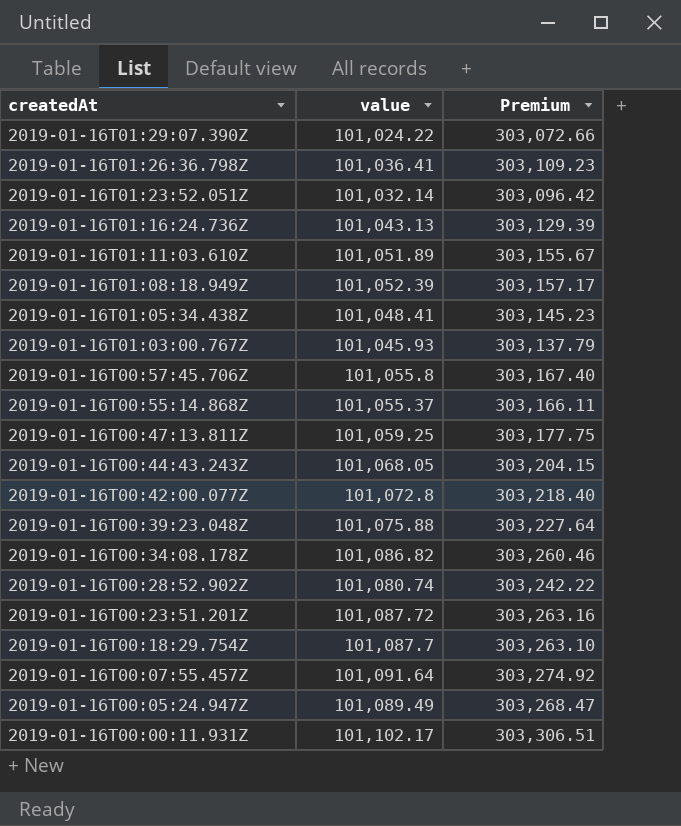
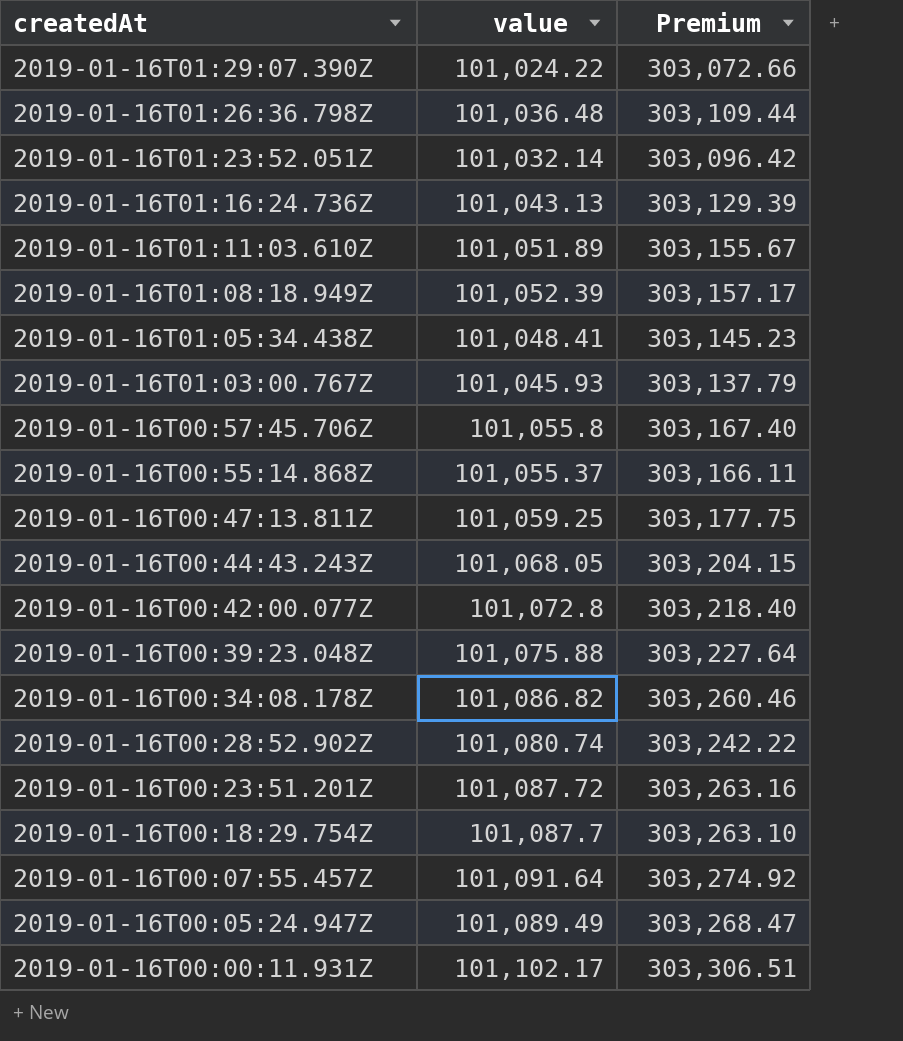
2019-01-16T01:26:36.798Z | value: 101,036.41 -> 101,036.48
2019-01-16T01:26:36.798Z | Premium: 303,109.23 -> 303,109.44

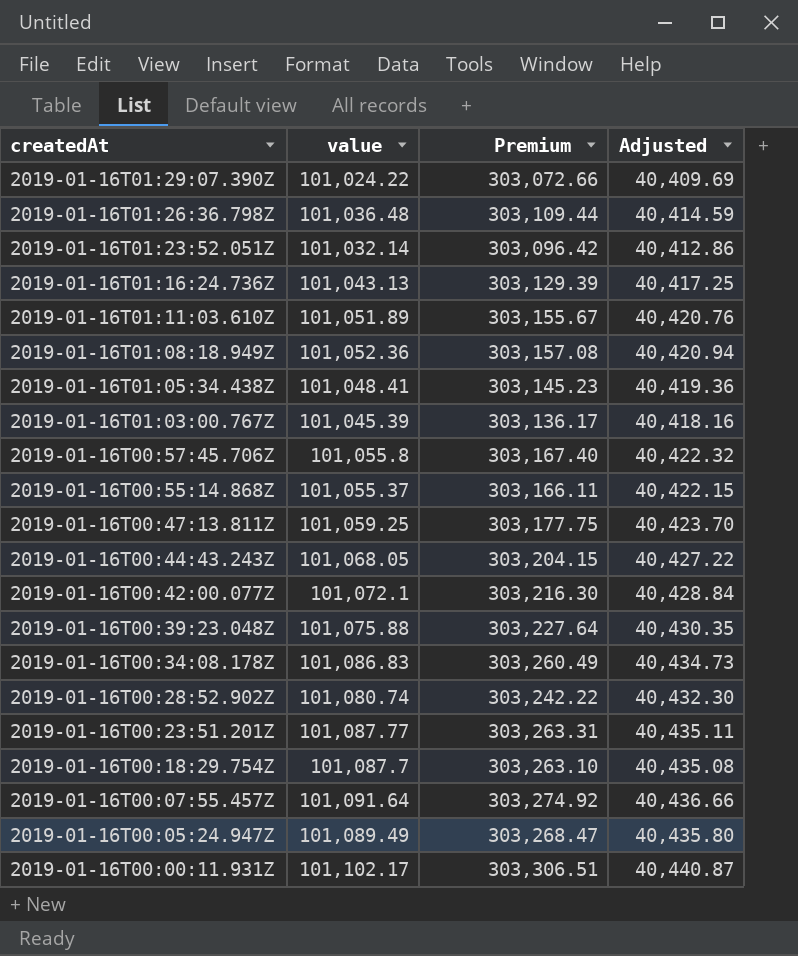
column Adjusted | formula: none -> [value] * 0.4
2019-01-16T01:08:18.949Z | value: 101,052.39 -> 101,052.36
2019-01-16T01:08:18.949Z | Premium: 303,157.17 -> 303,157.08
2019-01-16T01:03:00.767Z | value: 101,045.93 -> 101,045.39
2019-01-16T01:03:00.767Z | Premium: 303,137.79 -> 303,136.17
2019-01-16T00:42:00.077Z | value: 101,072.8 -> 101,072.1
2019-01-16T00:42:00.077Z | Premium: 303,218.40 -> 303,216.30
2019-01-16T00:34:08.178Z | value: 101,086.82 -> 101,086.83
2019-01-16T00:34:08.178Z | Premium: 303,260.46 -> 303,260.49
2019-01-16T00:23:51.201Z | value: 101,087.72 -> 101,087.77
2019-01-16T00:23:51.201Z | Premium: 303,263.16 -> 303,263.31

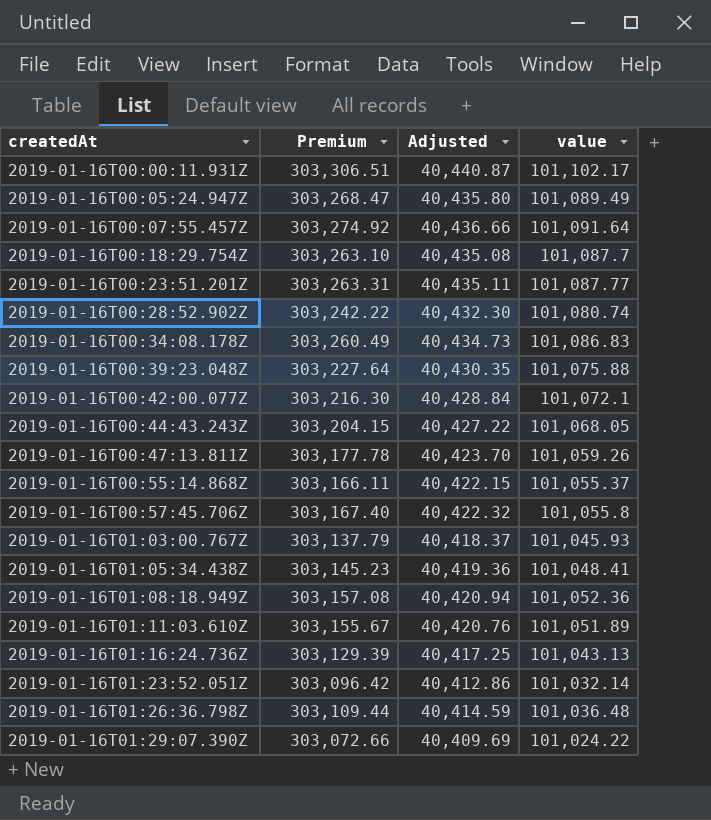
row order: createdAt descending -> createdAt ascending
column value | position: 2 -> 4
2019-01-16T00:47:13.811Z | Premium: 303,177.75 -> 303,177.78
2019-01-16T00:47:13.811Z | value: 101,059.25 -> 101,059.26
2019-01-16T01:03:00.767Z | Premium: 303,136.17 -> 303,137.79
2019-01-16T01:03:00.767Z | Adjusted: 40,418.16 -> 40,418.37
2019-01-16T01:03:00.767Z | value: 101,045.39 -> 101,045.93

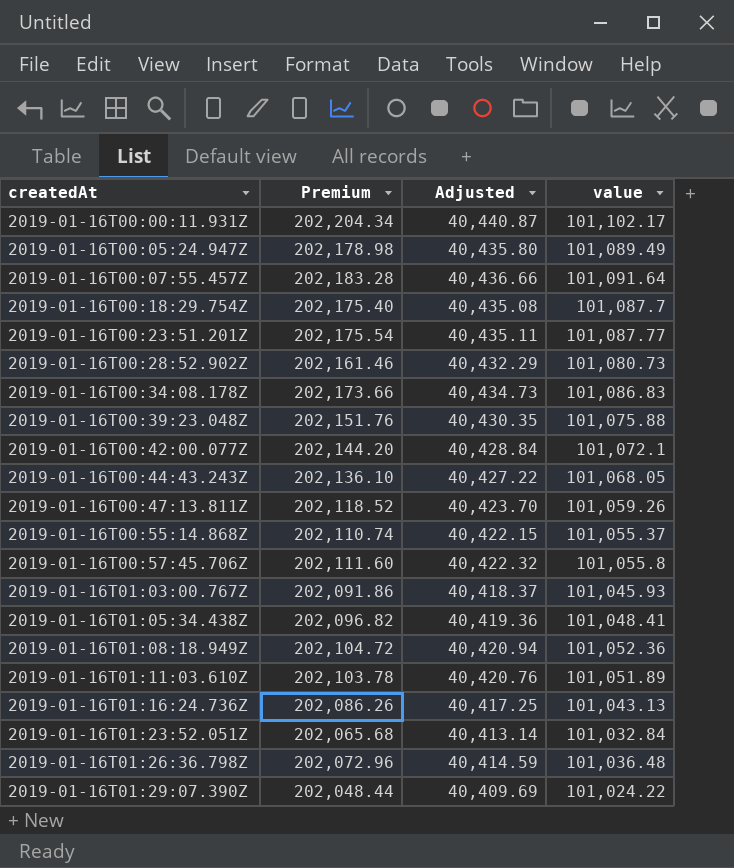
column Premium | formula: [value] * 3 -> [value] * 2
2019-01-16T00:28:52.902Z | Adjusted: 40,432.30 -> 40,432.29
2019-01-16T00:28:52.902Z | value: 101,080.74 -> 101,080.73
2019-01-16T01:23:52.051Z | Adjusted: 40,412.86 -> 40,413.14
2019-01-16T01:23:52.051Z | value: 101,032.14 -> 101,032.84

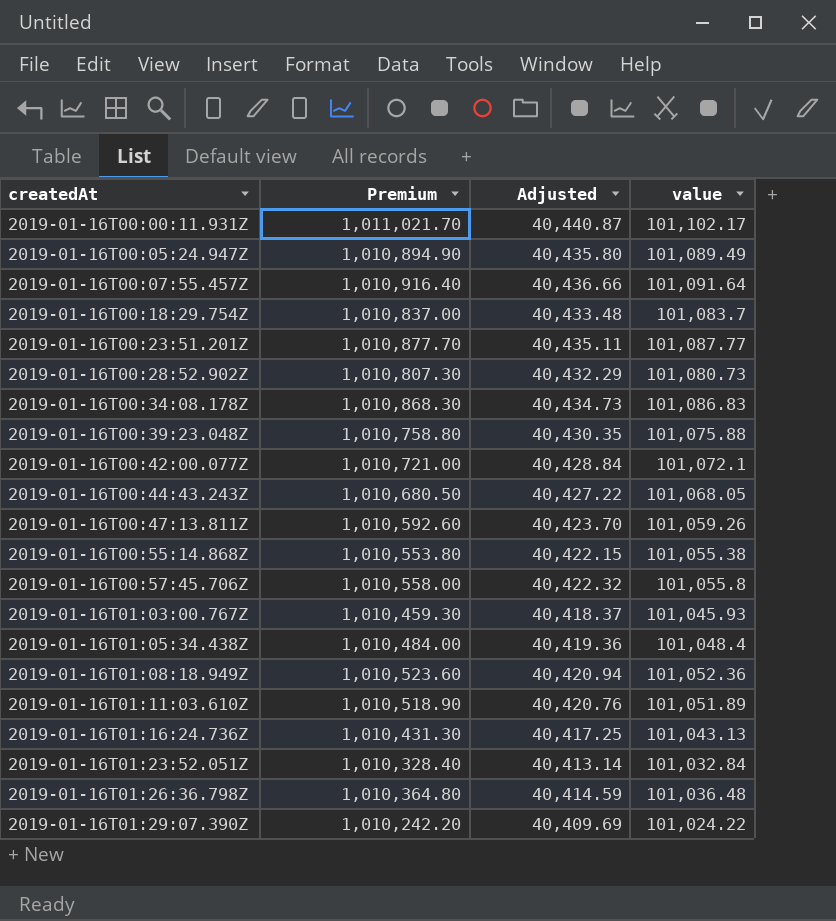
column Premium | formula: [value] * 2 -> [value] * 10
2019-01-16T00:18:29.754Z | Adjusted: 40,435.08 -> 40,433.48
2019-01-16T00:18:29.754Z | value: 101,087.7 -> 101,083.7
2019-01-16T00:55:14.868Z | value: 101,055.37 -> 101,055.38
2019-01-16T01:05:34.438Z | value: 101,048.41 -> 101,048.4

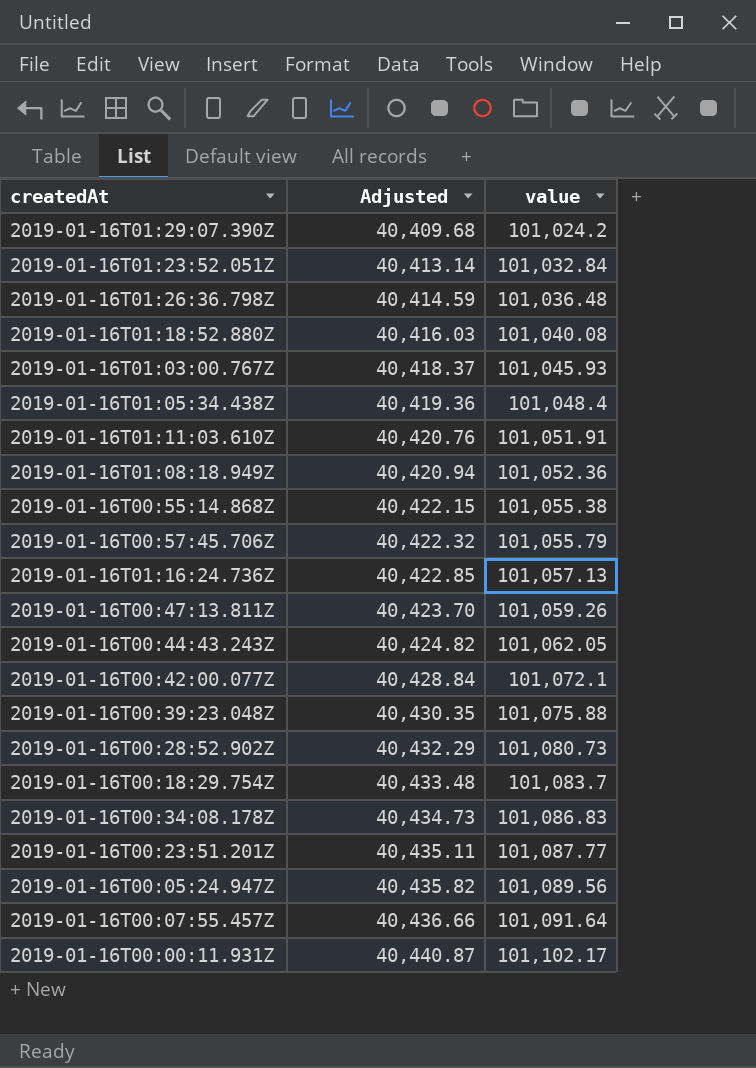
row order: createdAt ascending -> Adjusted ascending
column Premium | formula: [value] * 10 -> none
2019-01-16T01:29:07.390Z | Adjusted: 40,409.69 -> 40,409.68
2019-01-16T01:29:07.390Z | value: 101,024.22 -> 101,024.2
row 2019-01-16T01:18:52.880Z: none -> 40,416.03 | 101,040.08
2019-01-16T01:11:03.610Z | value: 101,051.89 -> 101,051.91
2019-01-16T00:57:45.706Z | value: 101,055.8 -> 101,055.79
2019-01-16T01:16:24.736Z | Adjusted: 40,417.25 -> 40,422.85
2019-01-16T01:16:24.736Z | value: 101,043.13 -> 101,057.13
2019-01-16T00:44:43.243Z | Adjusted: 40,427.22 -> 40,424.82
2019-01-16T00:44:43.243Z | value: 101,068.05 -> 101,062.05
2019-01-16T00:05:24.947Z | Adjusted: 40,435.80 -> 40,435.82
2019-01-16T00:05:24.947Z | value: 101,089.49 -> 101,089.56

